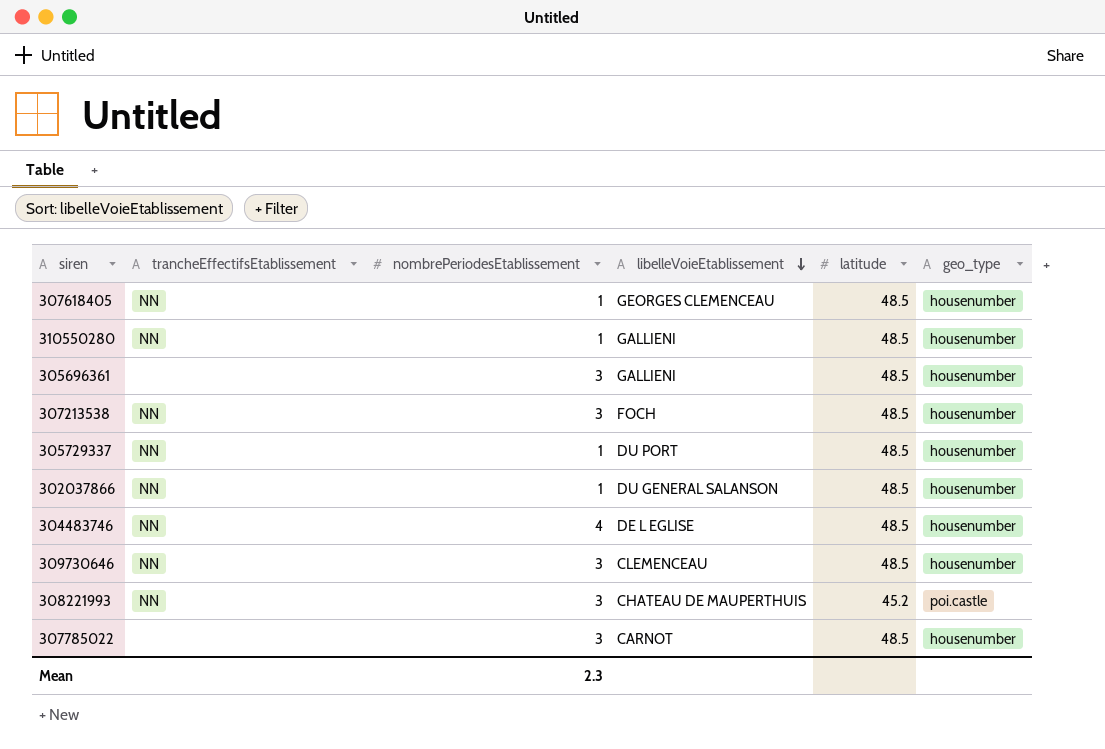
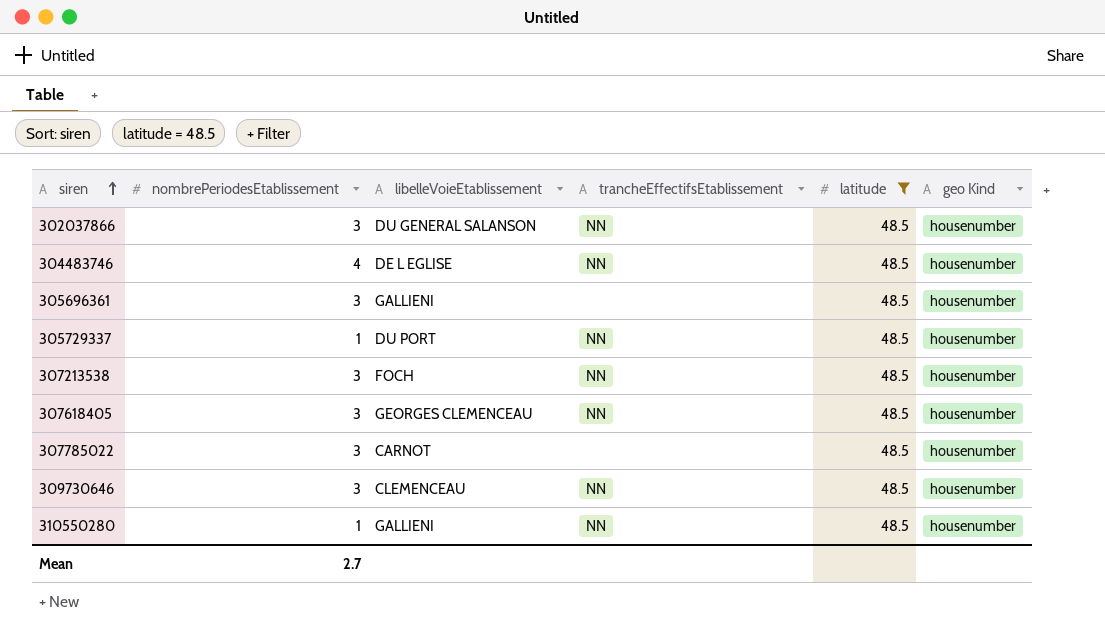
filter: none -> latitude = 48.5
row order: libelleVoieEtablissement descending -> siren ascending
column trancheEffectifsEtablissement | position: 2 -> 4
column name: geo_type -> geo Kind
302037866 | nombrePeriodesEtablissement: 1 -> 3
307618405 | nombrePeriodesEtablissement: 1 -> 3
Mean | nombrePeriodesEtablissement: 2.3 -> 2.7

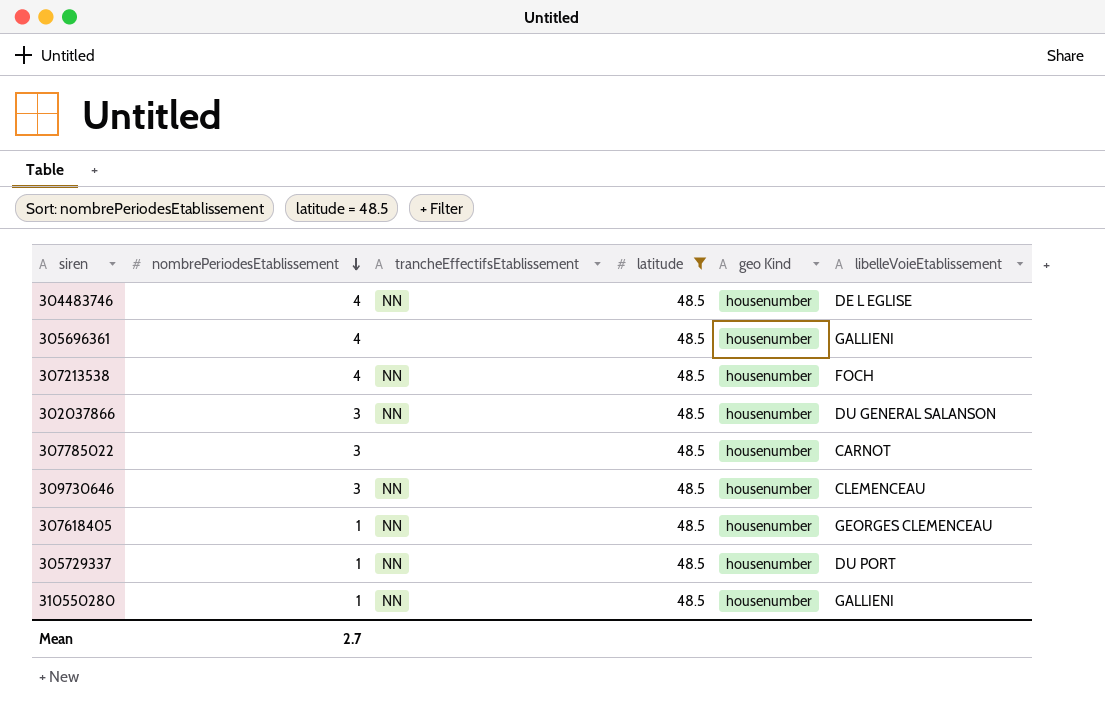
row order: siren ascending -> nombrePeriodesEtablissement descending
column libelleVoieEtablissement | position: 3 -> 6
305696361 | nombrePeriodesEtablissement: 3 -> 4
307213538 | nombrePeriodesEtablissement: 3 -> 4
307618405 | nombrePeriodesEtablissement: 3 -> 1

